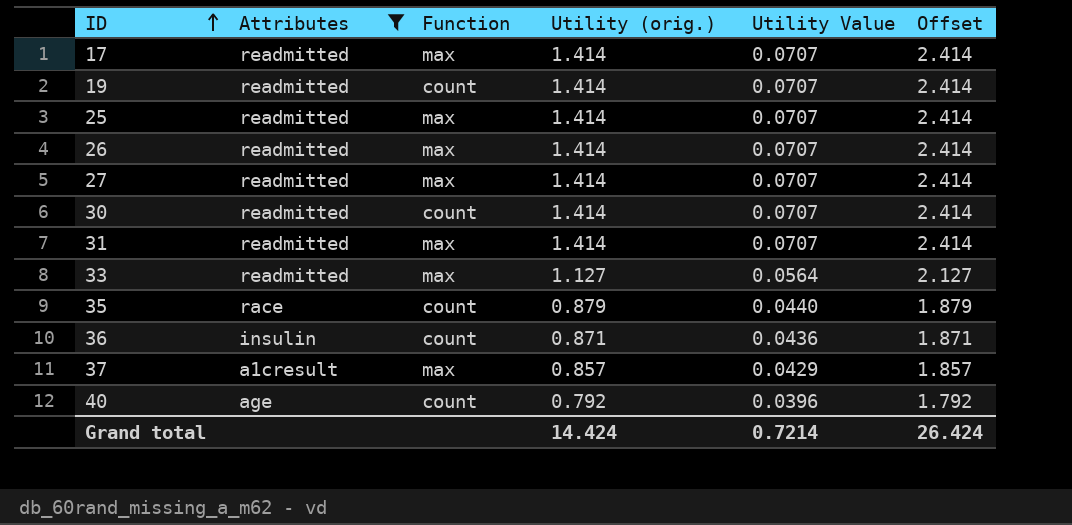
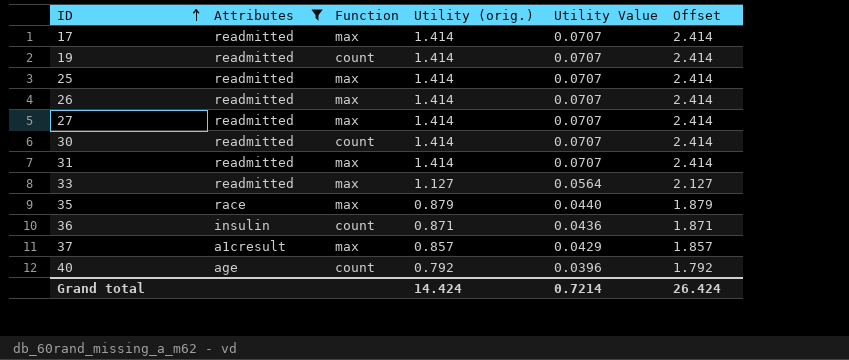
35 | Function: count -> max

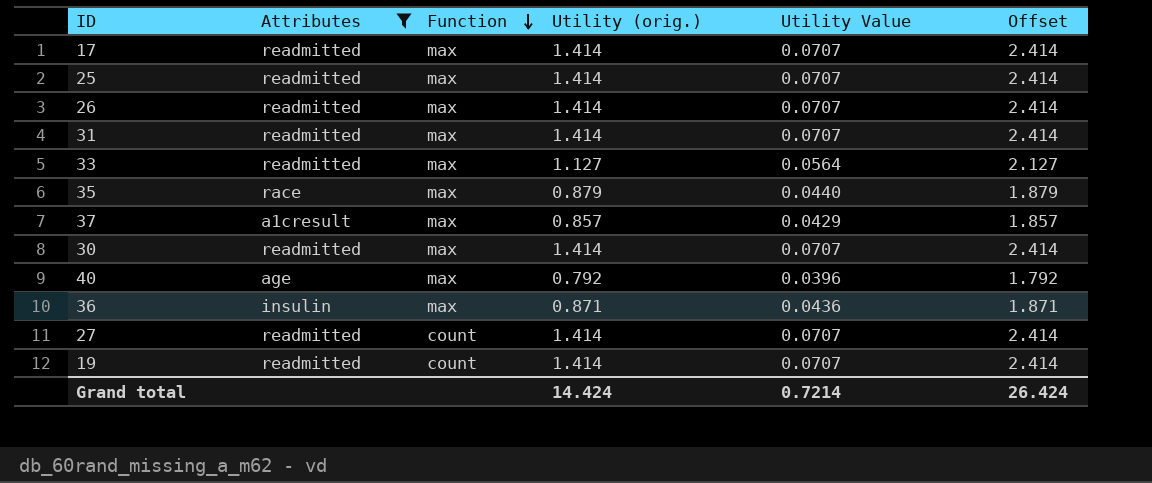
row order: ID ascending -> Function descending
30 | Function: count -> max
40 | Function: count -> max
36 | Function: count -> max
27 | Function: max -> count

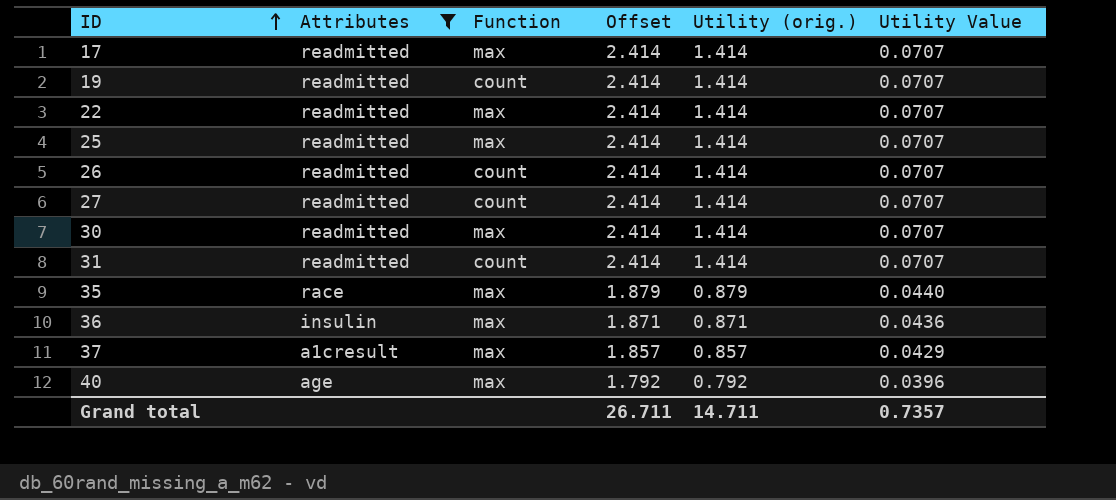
row order: Function descending -> ID ascending
column Offset | position: 6 -> 4
row 33: readmitted | max | 1.127 | 0.0564 | 2.127 -> none
row 22: none -> readmitted | max | 2.414 | 1.414 | 0.0707
26 | Function: max -> count
31 | Function: max -> count
Grand total | Offset: 26.424 -> 26.711
Grand total | Utility (orig.): 14.424 -> 14.711
Grand total | Utility Value: 0.7214 -> 0.7357

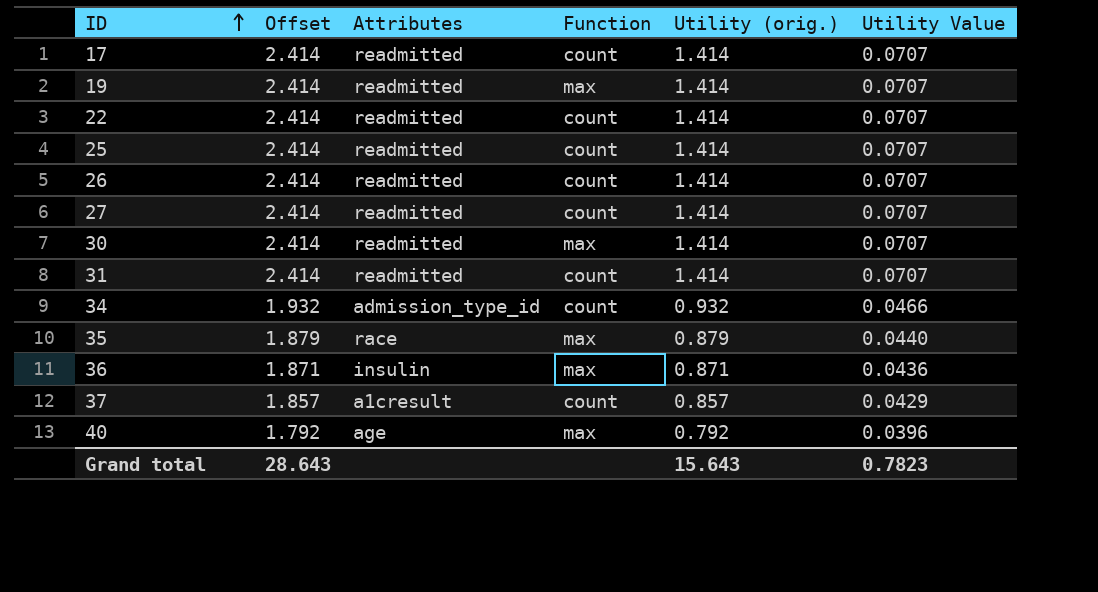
filter: Attributes != admission_type_id -> none
column Offset | position: 4 -> 2
17 | Function: max -> count
19 | Function: count -> max
22 | Function: max -> count
25 | Function: max -> count
37 | Function: max -> count
Grand total | Offset: 26.711 -> 28.643
Grand total | Utility (orig.): 14.711 -> 15.643
Grand total | Utility Value: 0.7357 -> 0.7823

